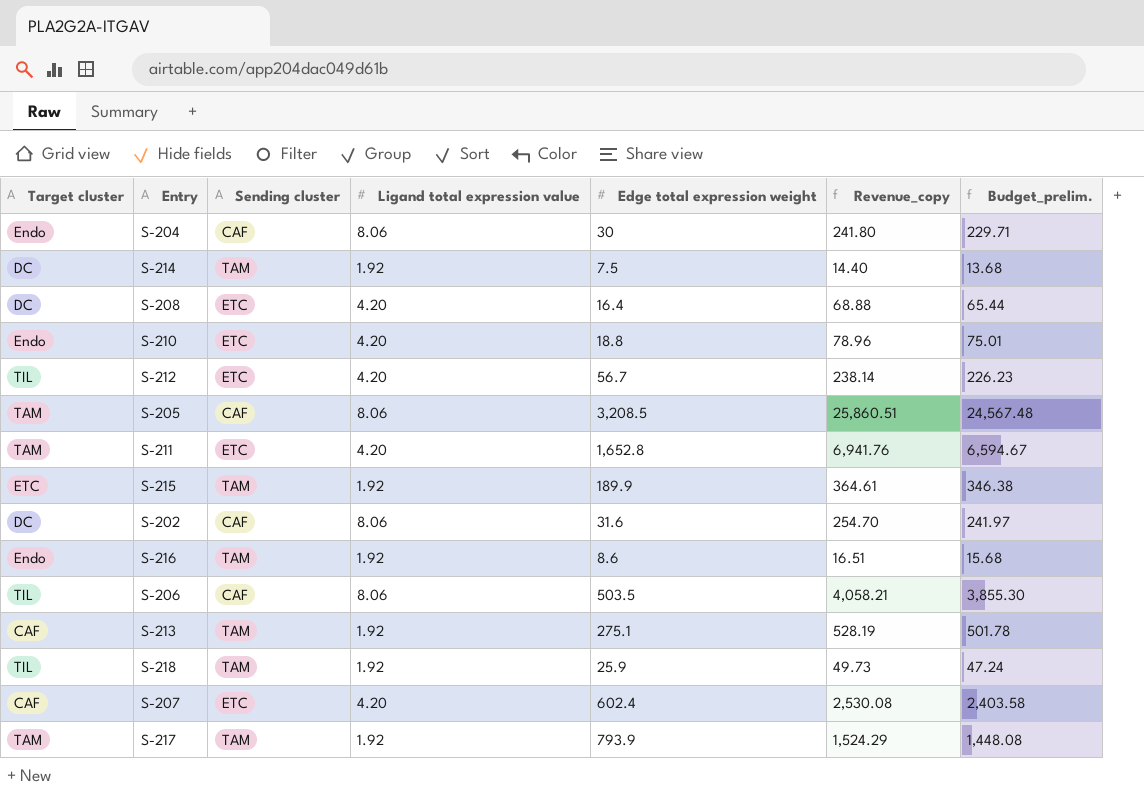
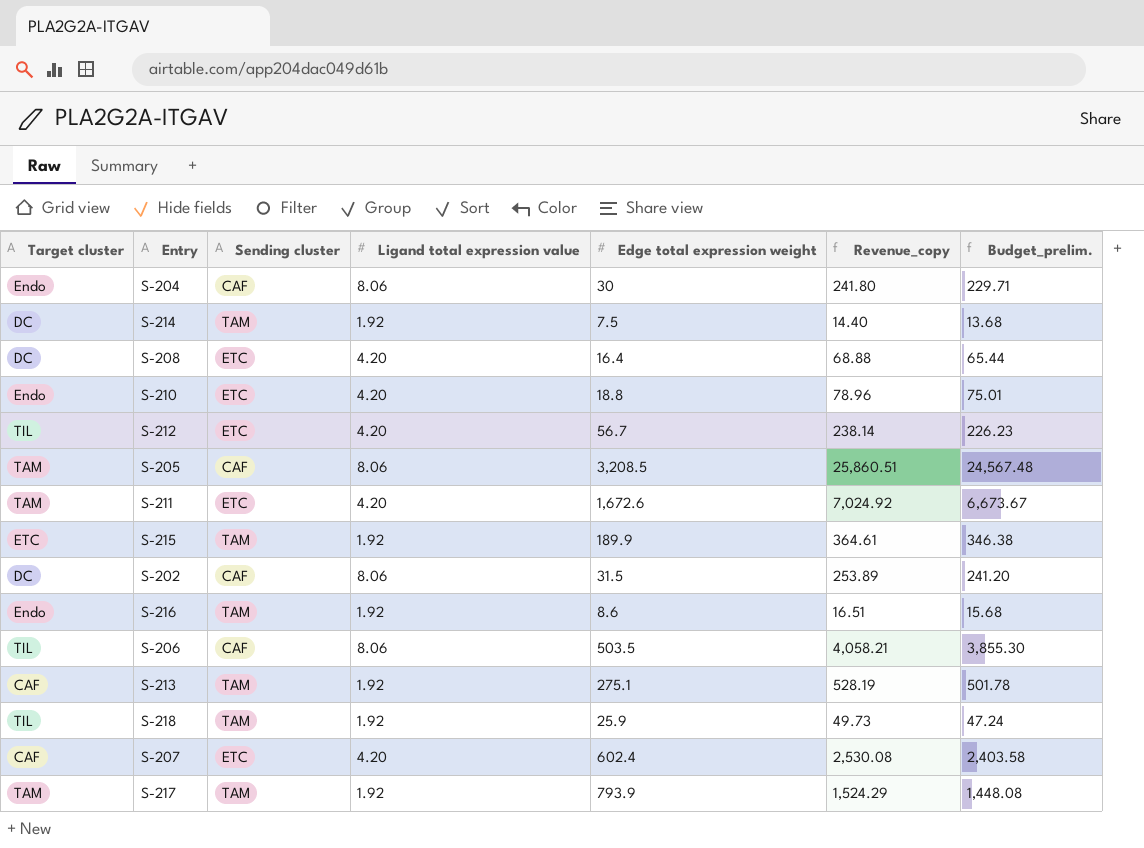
S-211 | Edge total expression weight: 1,652.8 -> 1,672.6
S-211 | Revenue_copy: 6,941.76 -> 7,024.92
S-211 | Budget_prelim.: 6,594.67 -> 6,673.67
S-202 | Edge total expression weight: 31.6 -> 31.5
S-202 | Revenue_copy: 254.70 -> 253.89
S-202 | Budget_prelim.: 241.97 -> 241.20

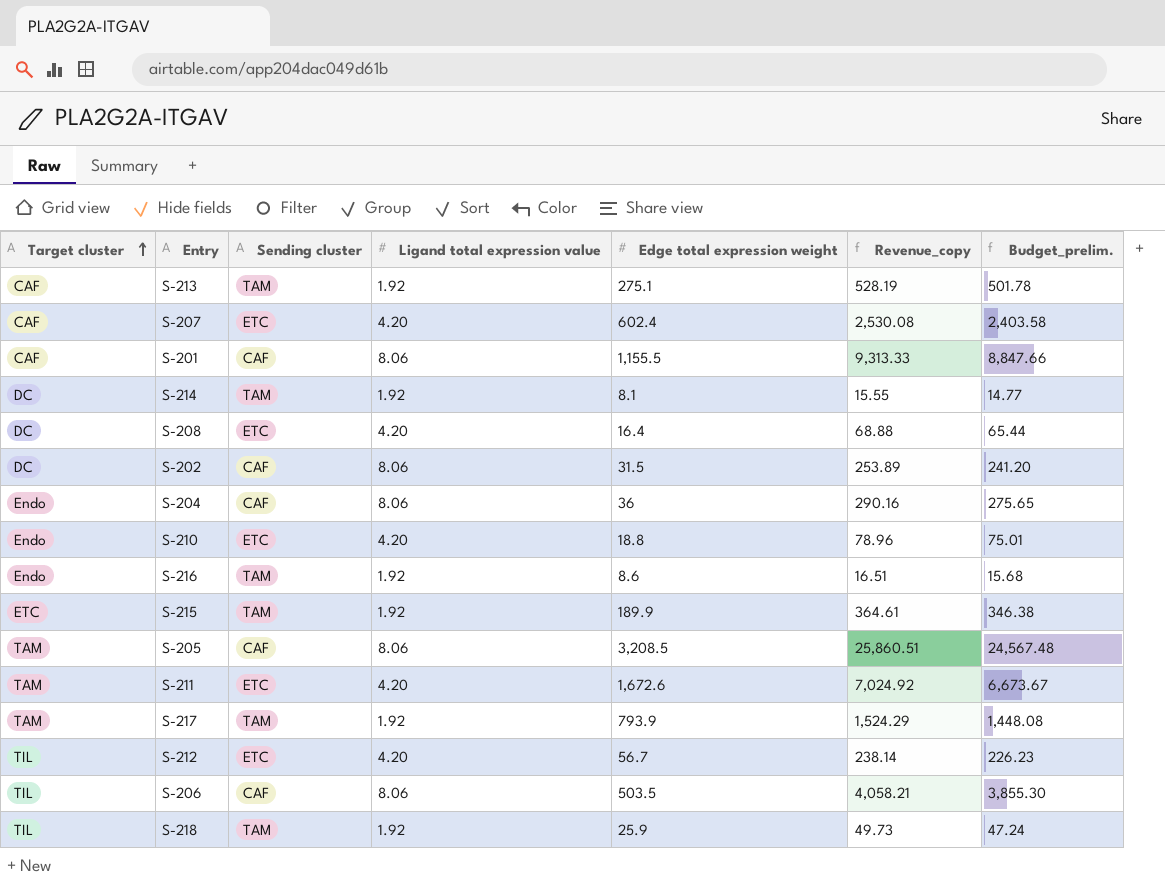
row order: none -> Target cluster ascending
row S-201: none -> CAF | CAF | 8.06 | 1,155.5 | 9,313.33 | 8,847.66
S-214 | Edge total expression weight: 7.5 -> 8.1
S-214 | Revenue_copy: 14.40 -> 15.55
S-214 | Budget_prelim.: 13.68 -> 14.77
S-204 | Edge total expression weight: 30 -> 36
S-204 | Revenue_copy: 241.80 -> 290.16
S-204 | Budget_prelim.: 229.71 -> 275.65

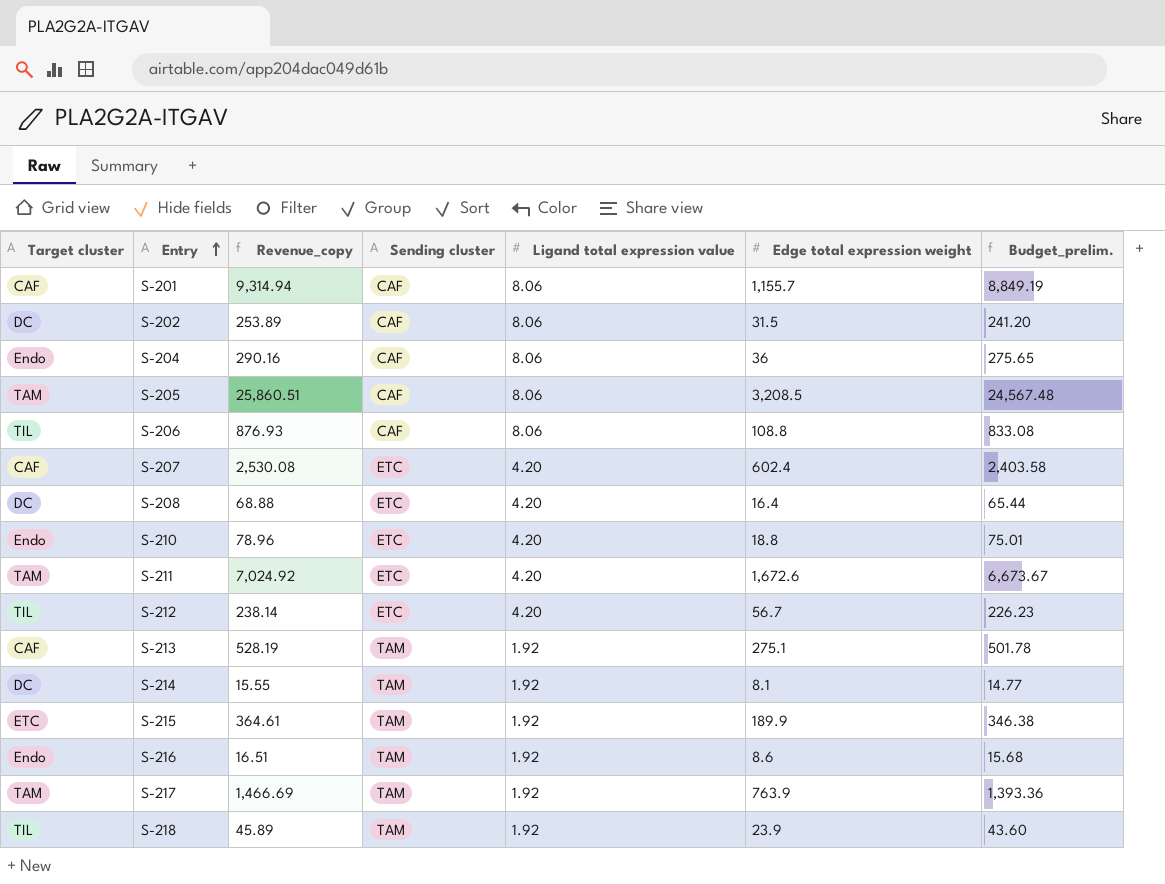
row order: Target cluster ascending -> Entry ascending
column Revenue_copy | position: 6 -> 3
S-201 | Revenue_copy: 9,313.33 -> 9,314.94
S-201 | Edge total expression weight: 1,155.5 -> 1,155.7
S-201 | Budget_prelim.: 8,847.66 -> 8,849.19
S-206 | Revenue_copy: 4,058.21 -> 876.93
S-206 | Edge total expression weight: 503.5 -> 108.8
S-206 | Budget_prelim.: 3,855.30 -> 833.08
S-217 | Revenue_copy: 1,524.29 -> 1,466.69
S-217 | Edge total expression weight: 793.9 -> 763.9
S-217 | Budget_prelim.: 1,448.08 -> 1,393.36
S-218 | Revenue_copy: 49.73 -> 45.89
S-218 | Edge total expression weight: 25.9 -> 23.9
S-218 | Budget_prelim.: 47.24 -> 43.60

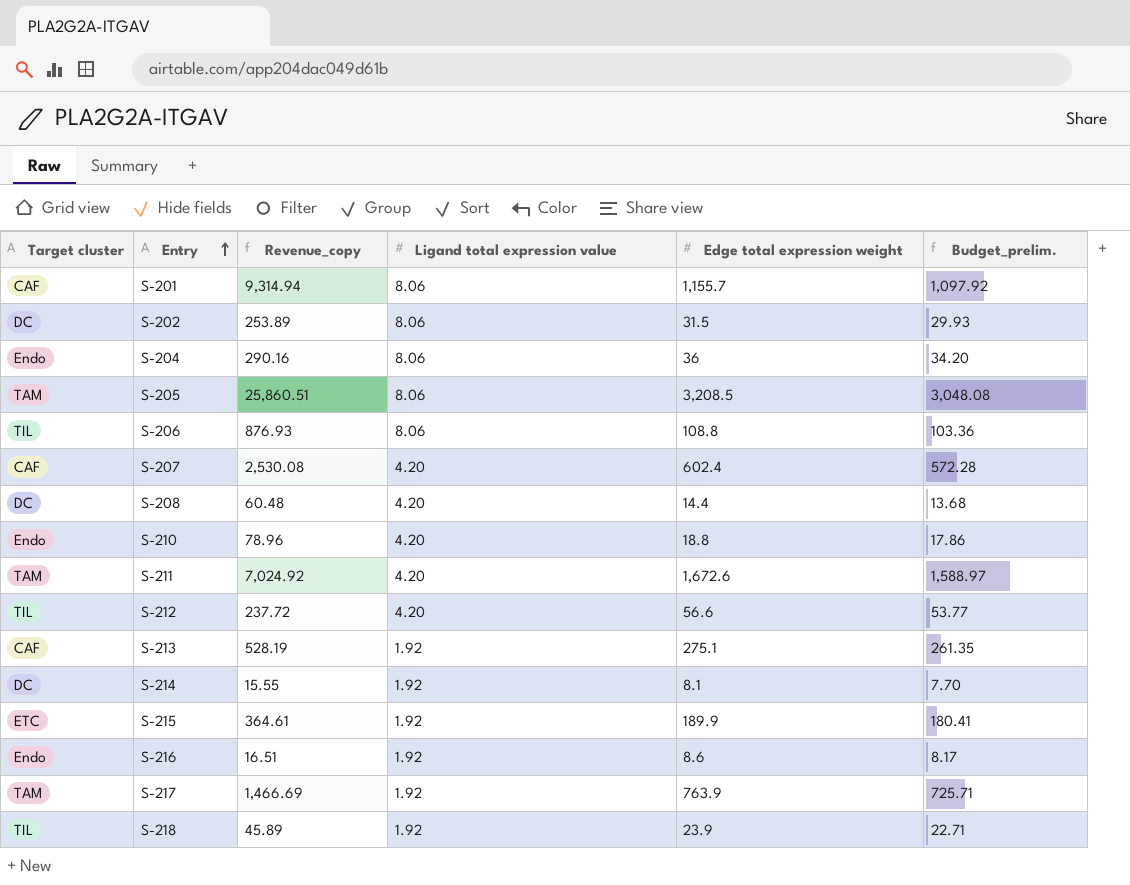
column Sending cluster | position: 4 -> none
column Budget_prelim. | formula: [Revenue_copy] * 0.95 -> [Edge total expression weight] * 0.95
S-208 | Revenue_copy: 68.88 -> 60.48
S-208 | Edge total expression weight: 16.4 -> 14.4
S-212 | Revenue_copy: 238.14 -> 237.72
S-212 | Edge total expression weight: 56.7 -> 56.6

